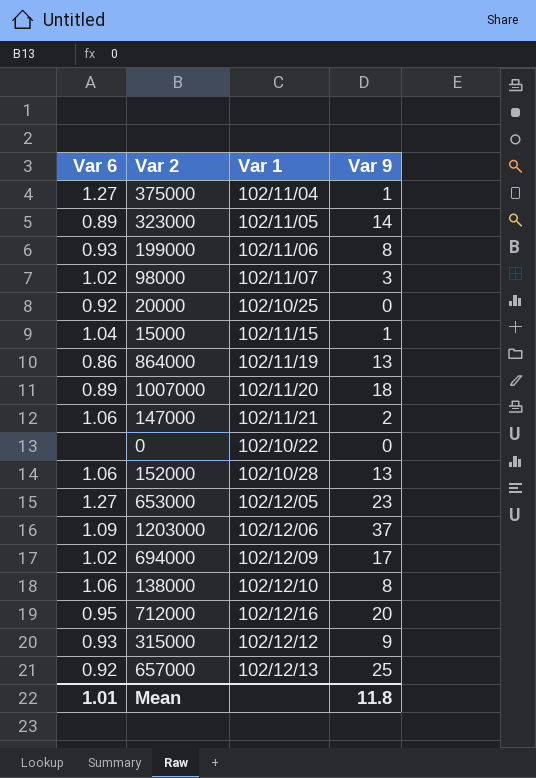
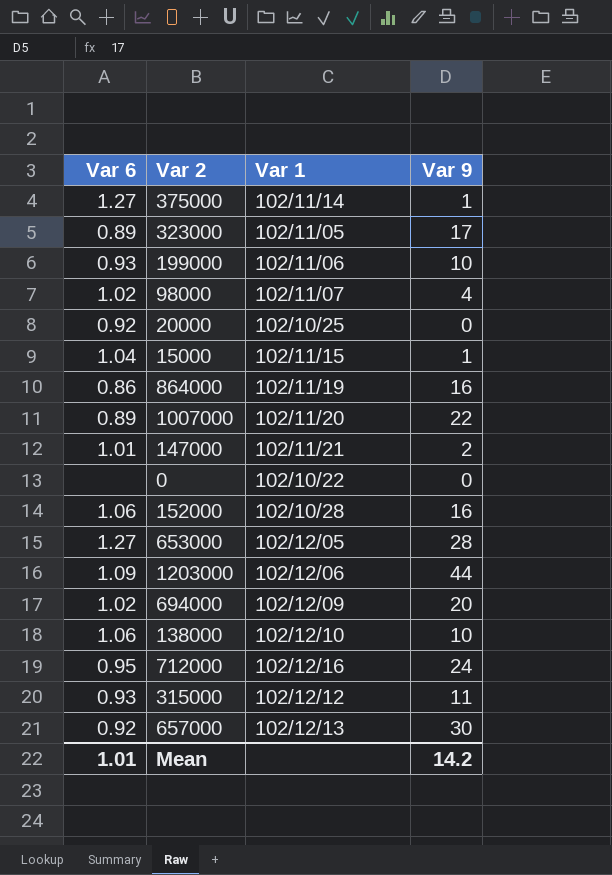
375000 | Var 1: 102/11/04 -> 102/11/14
323000 | Var 9: 14 -> 17
199000 | Var 9: 8 -> 10
98000 | Var 9: 3 -> 4
864000 | Var 9: 13 -> 16
1007000 | Var 9: 18 -> 22
147000 | Var 6: 1.06 -> 1.01
152000 | Var 9: 13 -> 16
653000 | Var 9: 23 -> 28
1203000 | Var 9: 37 -> 44
694000 | Var 9: 17 -> 20
138000 | Var 9: 8 -> 10
712000 | Var 9: 20 -> 24
315000 | Var 9: 9 -> 11
657000 | Var 9: 25 -> 30
Mean | Var 9: 11.8 -> 14.2

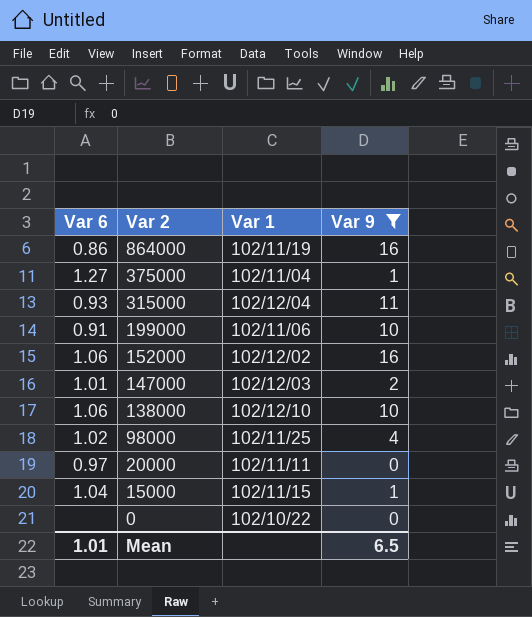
filter: none -> Var 9 <= 16
row order: none -> Var 2 descending
375000 | Var 1: 102/11/14 -> 102/11/04
315000 | Var 1: 102/12/12 -> 102/12/04
199000 | Var 6: 0.93 -> 0.91
152000 | Var 1: 102/10/28 -> 102/12/02
147000 | Var 1: 102/11/21 -> 102/12/03
98000 | Var 1: 102/11/07 -> 102/11/25
20000 | Var 6: 0.92 -> 0.97
20000 | Var 1: 102/10/25 -> 102/11/11
Mean | Var 9: 14.2 -> 6.5

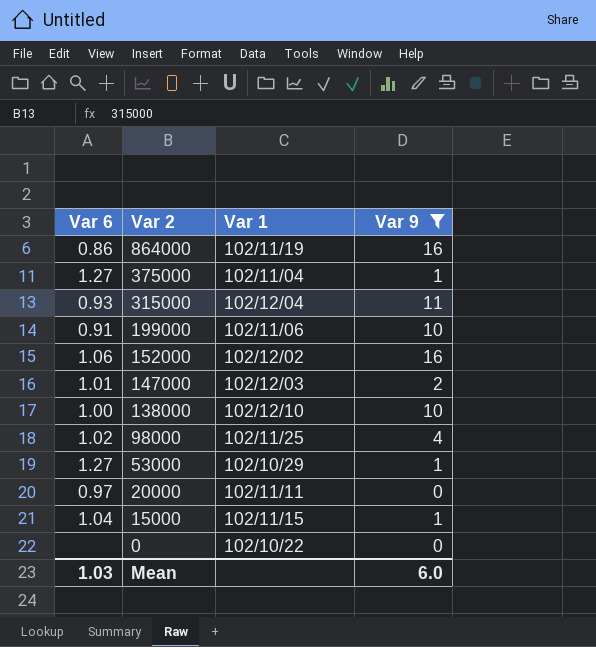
138000 | Var 6: 1.06 -> 1.00
row 53000: none -> 1.27 | 102/10/29 | 1
Mean | Var 6: 1.01 -> 1.03
Mean | Var 9: 6.5 -> 6.0

